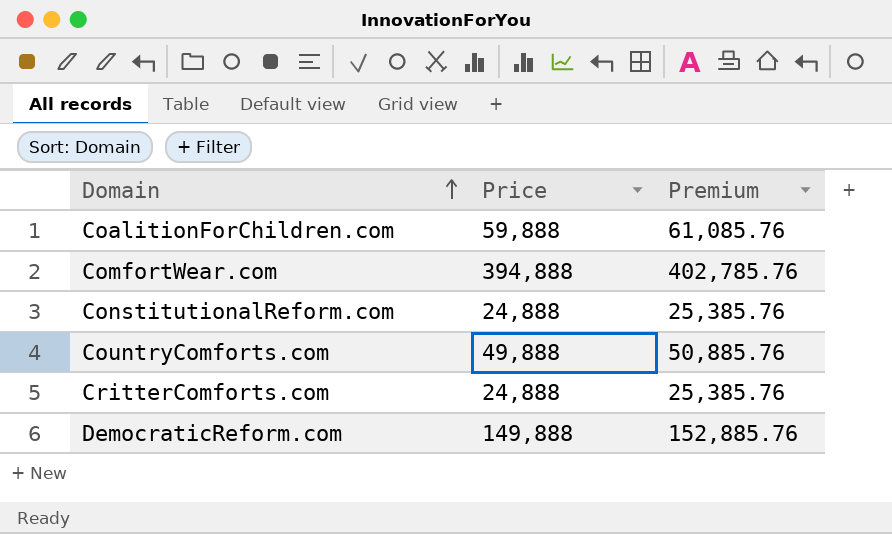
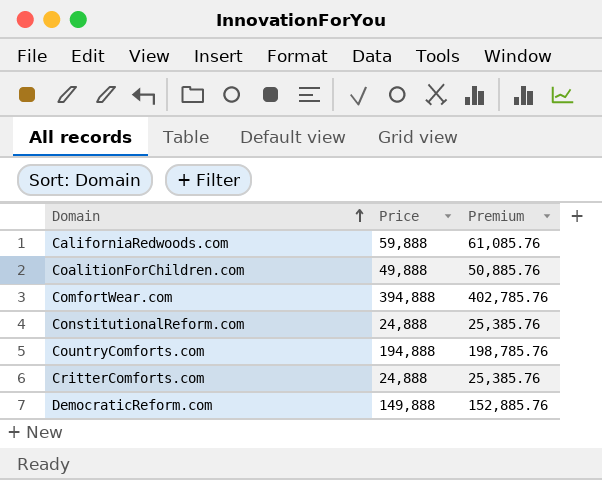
row CaliforniaRedwoods.com: none -> 59,888 | 61,085.76
CoalitionForChildren.com | Price: 59,888 -> 49,888
CoalitionForChildren.com | Premium: 61,085.76 -> 50,885.76
CountryComforts.com | Price: 49,888 -> 194,888
CountryComforts.com | Premium: 50,885.76 -> 198,785.76

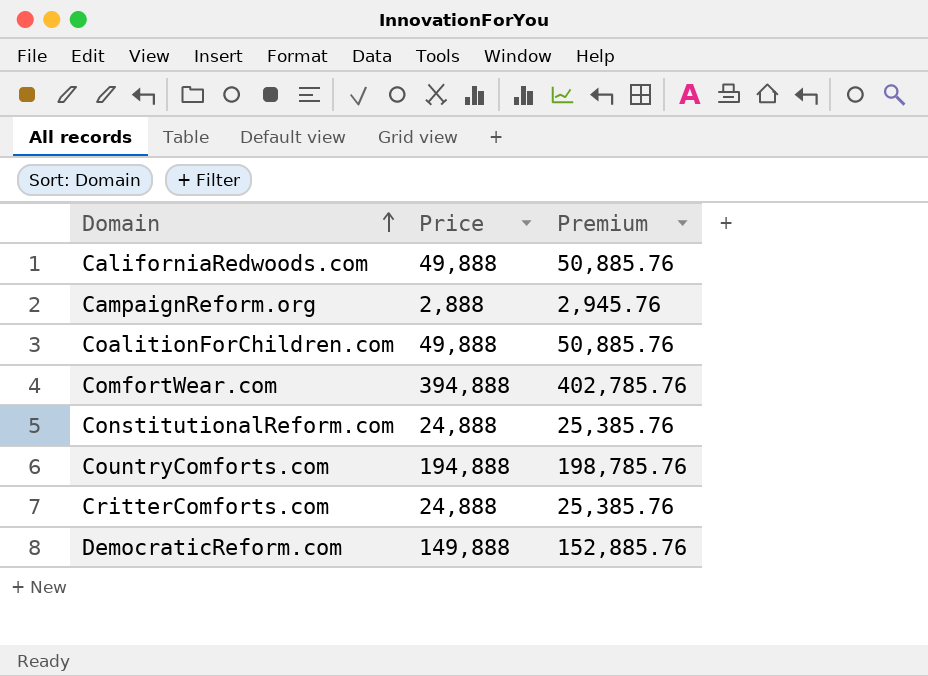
CaliforniaRedwoods.com | Price: 59,888 -> 49,888
CaliforniaRedwoods.com | Premium: 61,085.76 -> 50,885.76
row CampaignReform.org: none -> 2,888 | 2,945.76

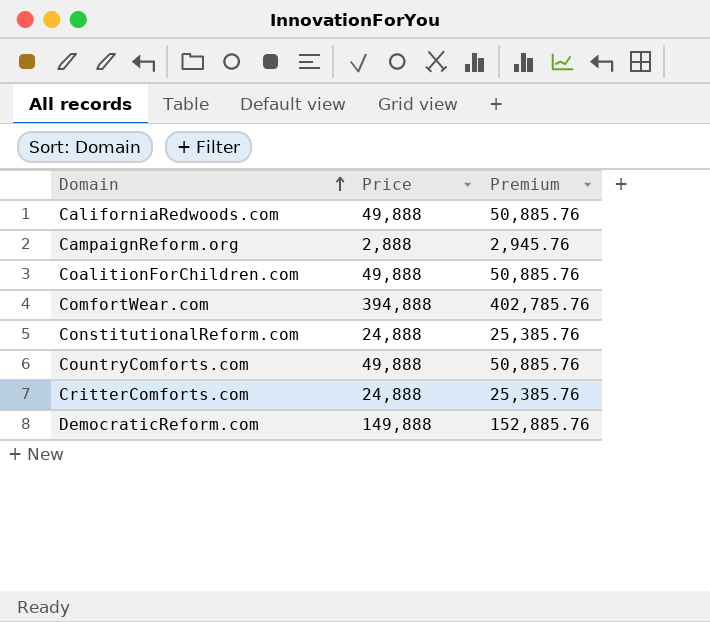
CountryComforts.com | Price: 194,888 -> 49,888
CountryComforts.com | Premium: 198,785.76 -> 50,885.76

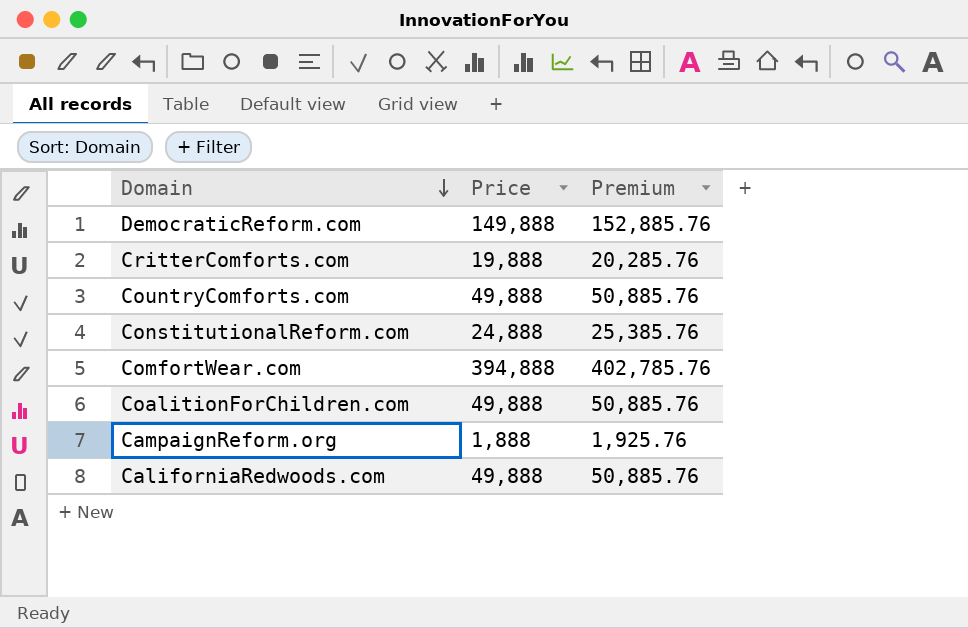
row order: Domain ascending -> Domain descending
CritterComforts.com | Price: 24,888 -> 19,888
CritterComforts.com | Premium: 25,385.76 -> 20,285.76
CampaignReform.org | Price: 2,888 -> 1,888
CampaignReform.org | Premium: 2,945.76 -> 1,925.76

